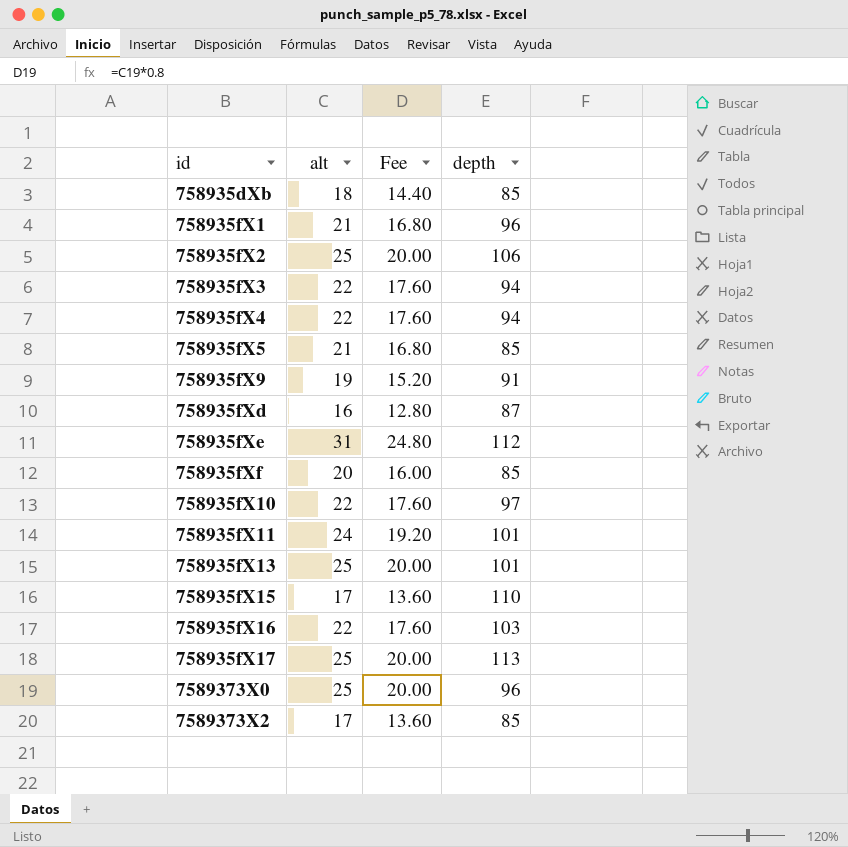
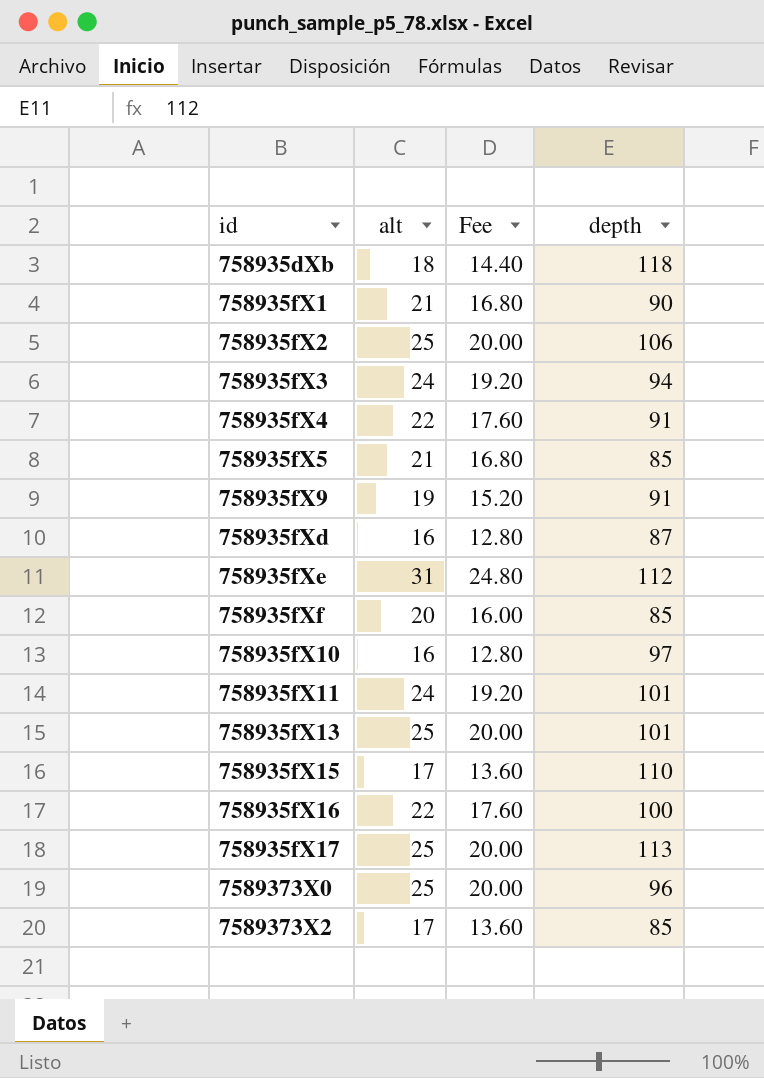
758935dXb | depth: 85 -> 118
758935fX1 | depth: 96 -> 90
758935fX3 | alt: 22 -> 24
758935fX3 | Fee: 17.60 -> 19.20
758935fX4 | depth: 94 -> 91
758935fX10 | alt: 22 -> 16
758935fX10 | Fee: 17.60 -> 12.80
758935fX16 | depth: 103 -> 100

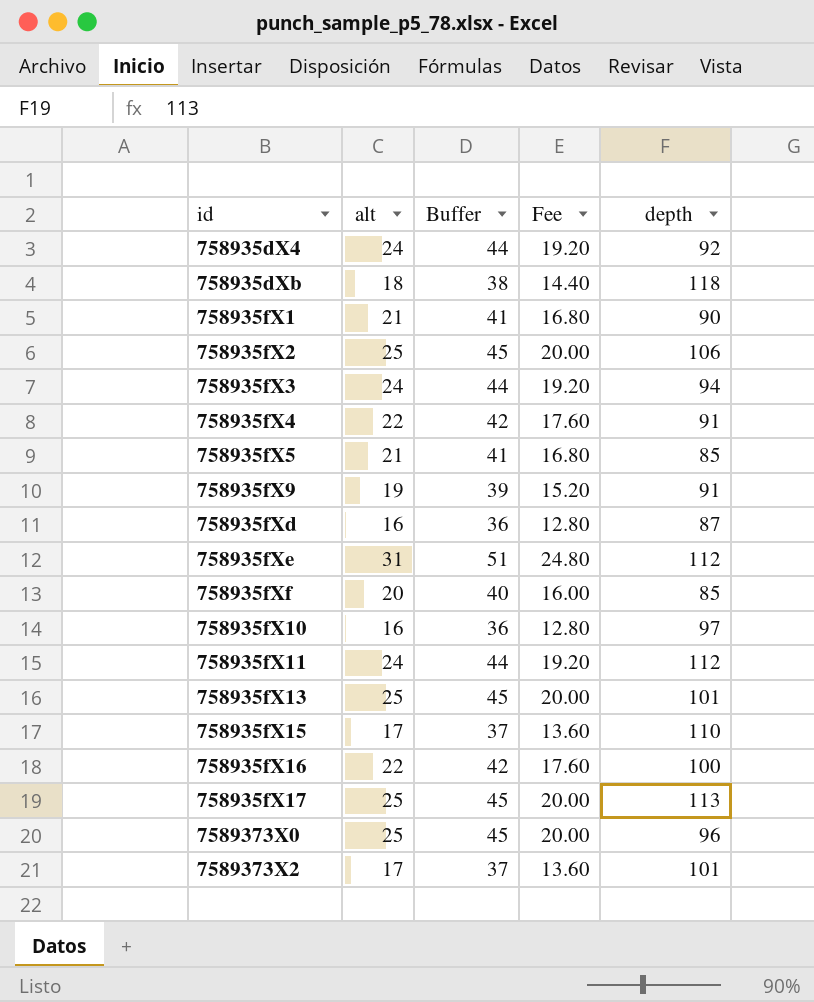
column Buffer | formula: none -> [alt] + 20
row 758935dX4: none -> 24 | 44 | 19.20 | 92
758935fX11 | depth: 101 -> 112
7589373X2 | depth: 85 -> 101

